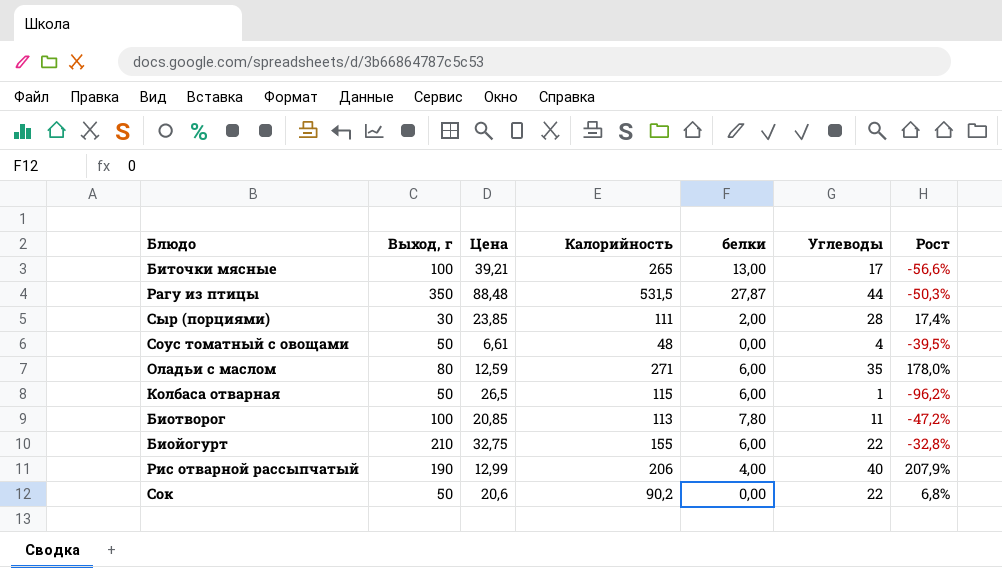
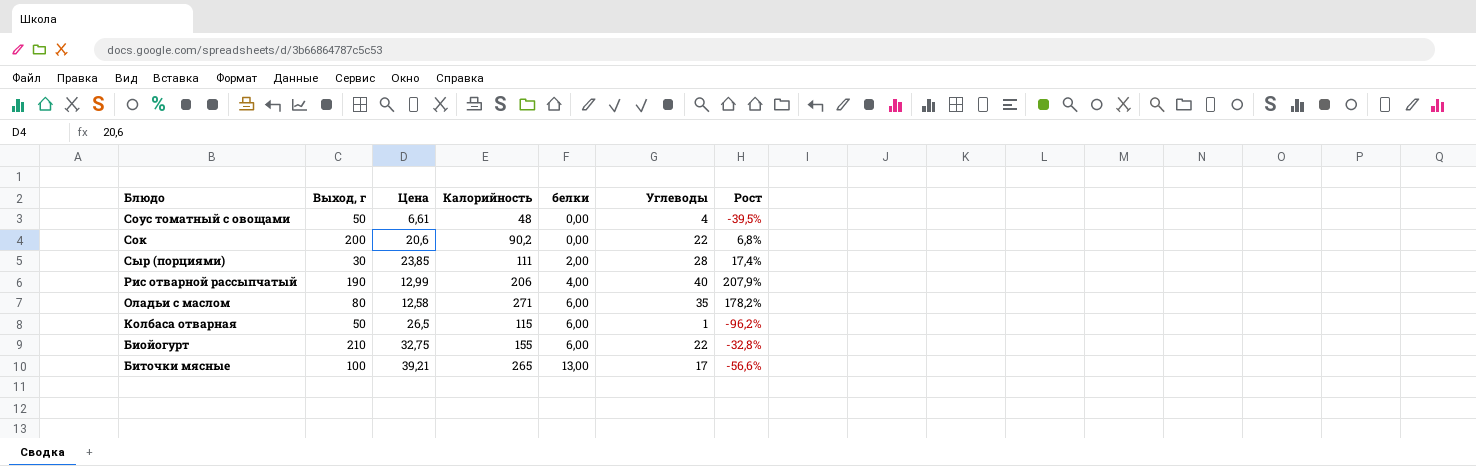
row order: none -> белки ascending
row Рагу из птицы: 350 | 88,48 | 531,5 | 27,87 | 44 | -50,3% -> none
row Биотворог: 100 | 20,85 | 113 | 7,80 | 11 | -47,2% -> none
Сок | Выход, г: 50 -> 200
Оладьи с маслом | Цена: 12,59 -> 12,58
Оладьи с маслом | Рост: 178,0% -> 178,2%

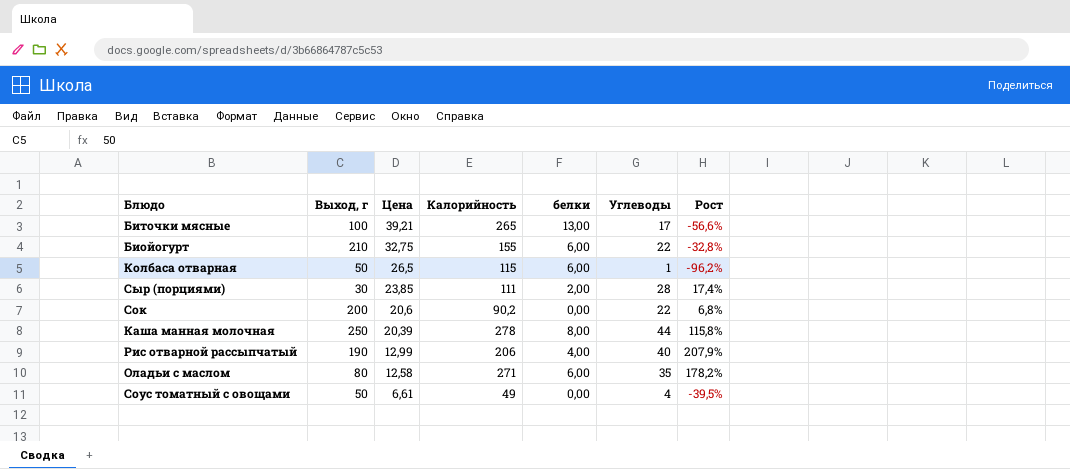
row order: белки ascending -> Цена descending
row Каша манная молочная: none -> 250 | 20,39 | 278 | 8,00 | 44 | 115,8%
Соус томатный с овощами | Калорийность: 48 -> 49

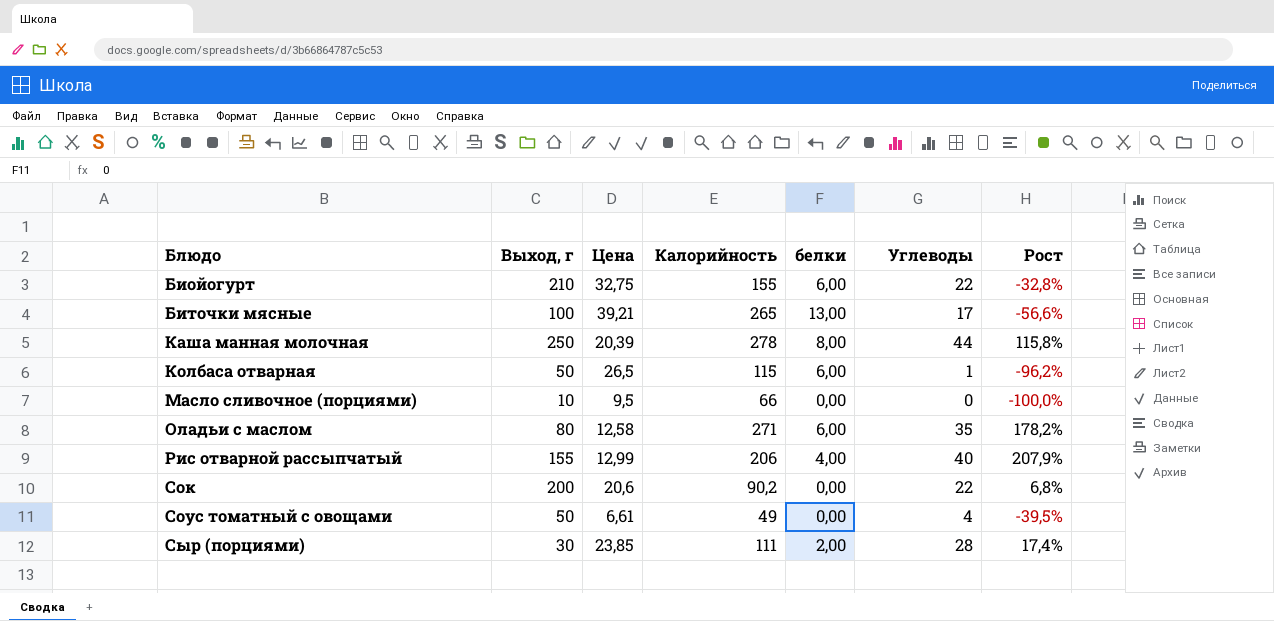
row order: Цена descending -> Блюдо ascending
row Масло сливочное (порциями): none -> 10 | 9,5 | 66 | 0,00 | 0 | -100,0%
Рис отварной рассыпчатый | Выход, г: 190 -> 155

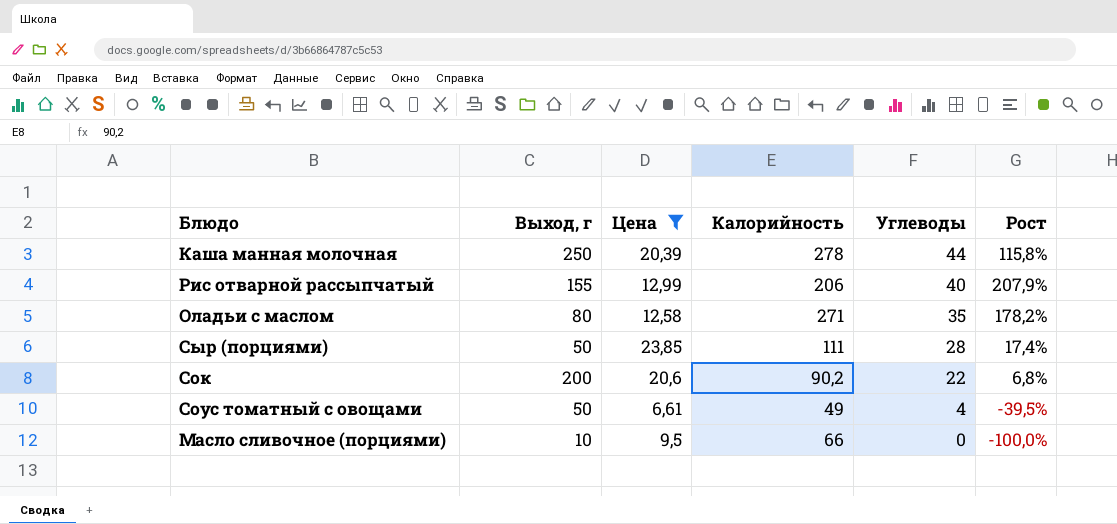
filter: none -> Цена <= 23,85
row order: Блюдо ascending -> Углеводы descending
column белки | position: 5 -> none
Сыр (порциями) | Выход, г: 30 -> 50

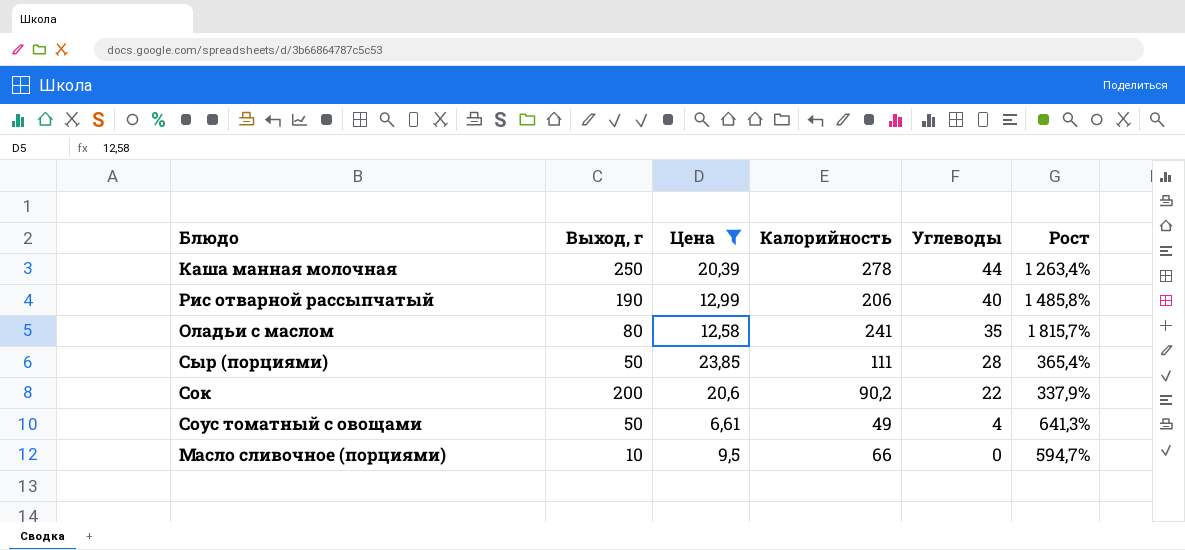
column Рост | formula: ([Углеводы] - [Цена]) / [Цена] -> ([Калорийность] - [Цена]) / [Цена]
Рис отварной рассыпчатый | Выход, г: 155 -> 190
Оладьи с маслом | Калорийность: 271 -> 241

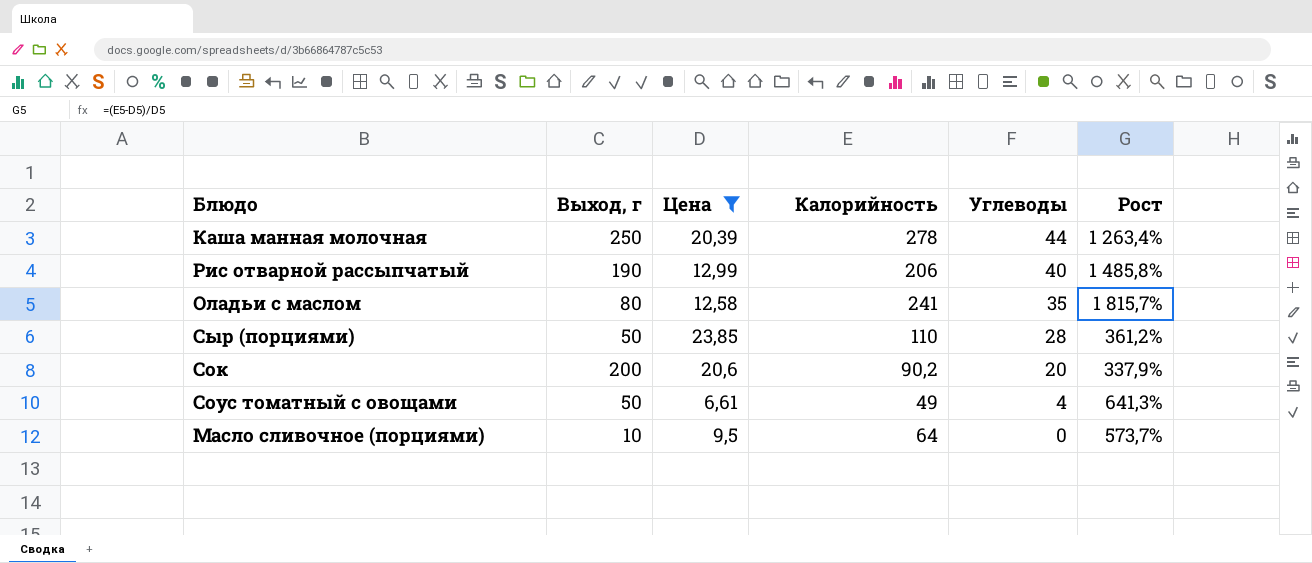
Сыр (порциями) | Калорийность: 111 -> 110
Сыр (порциями) | Рост: 365,4% -> 361,2%
Сок | Углеводы: 22 -> 20
Масло сливочное (порциями) | Калорийность: 66 -> 64
Масло сливочное (порциями) | Рост: 594,7% -> 573,7%

